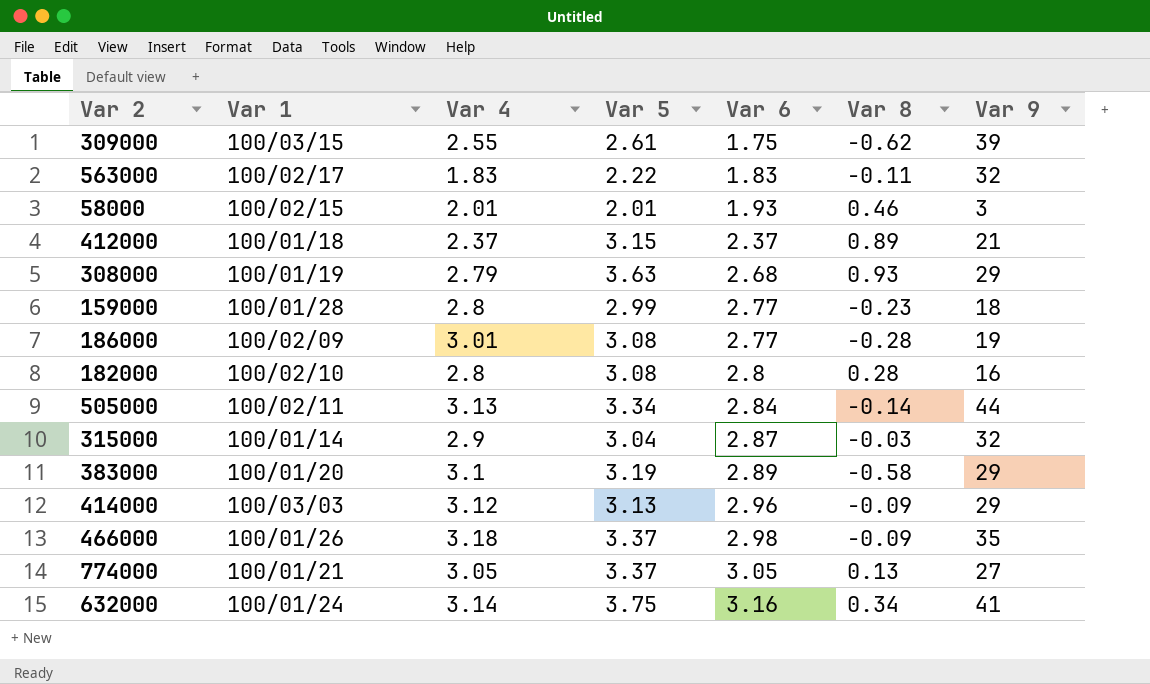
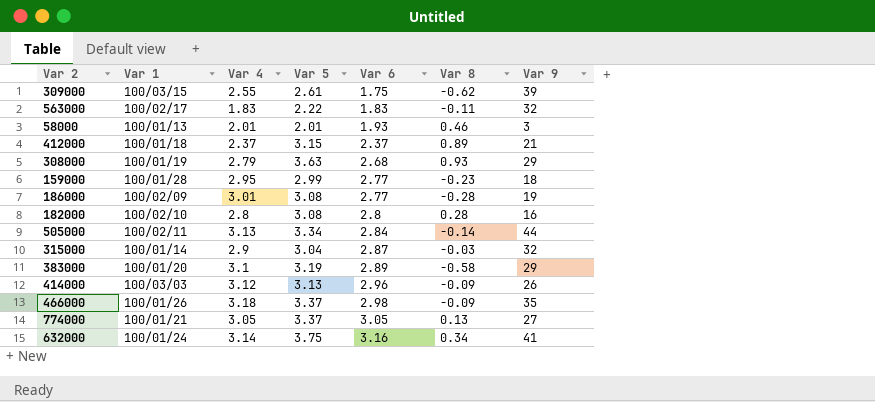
58000 | Var 1: 100/02/15 -> 100/01/13
159000 | Var 4: 2.8 -> 2.95
414000 | Var 9: 29 -> 26

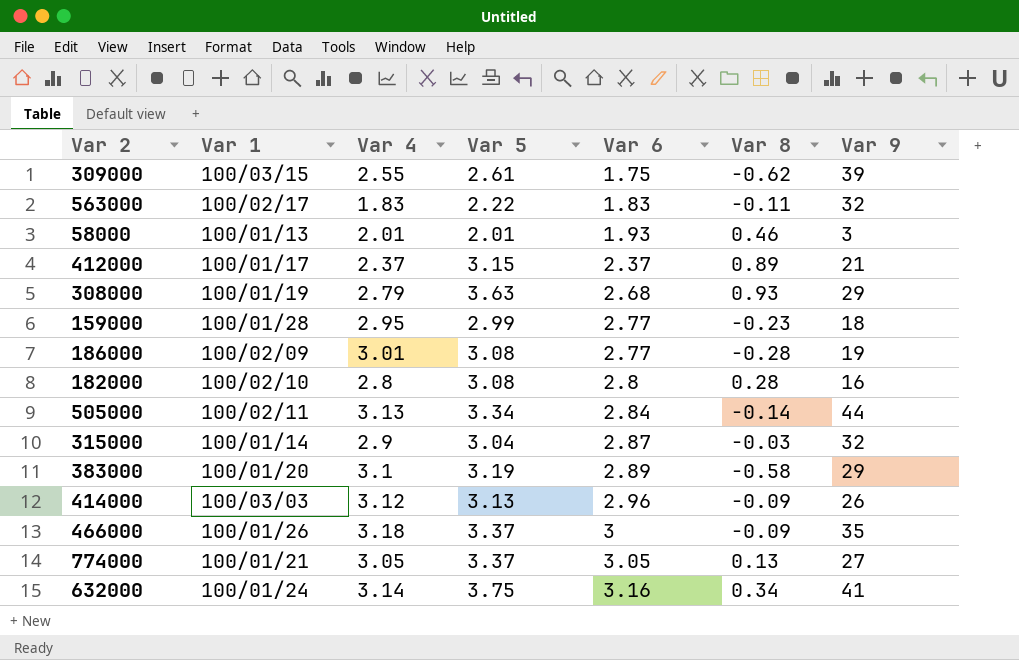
412000 | Var 1: 100/01/18 -> 100/01/17
466000 | Var 6: 2.98 -> 3

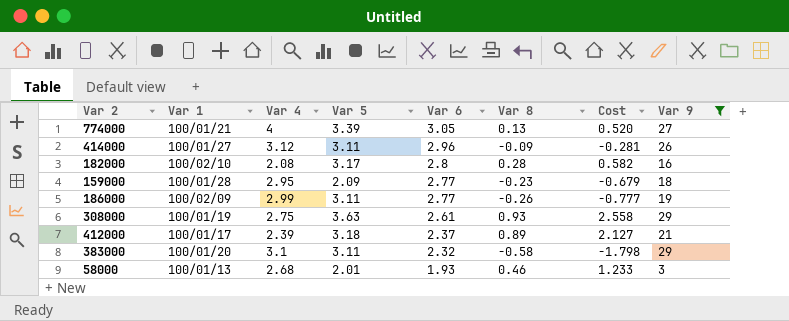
filter: none -> Var 9 <= 29
row order: Var 6 ascending -> Var 6 descending
column Cost | formula: none -> [Var 4] * [Var 8]
774000 | Var 4: 3.05 -> 4
774000 | Var 5: 3.37 -> 3.39
414000 | Var 1: 100/03/03 -> 100/01/27
414000 | Var 5: 3.13 -> 3.11
182000 | Var 4: 2.8 -> 2.08
182000 | Var 5: 3.08 -> 3.17
159000 | Var 5: 2.99 -> 2.09
186000 | Var 4: 3.01 -> 2.99
186000 | Var 5: 3.08 -> 3.11
186000 | Var 8: -0.28 -> -0.26
308000 | Var 4: 2.79 -> 2.75
308000 | Var 6: 2.68 -> 2.61
412000 | Var 4: 2.37 -> 2.39
412000 | Var 5: 3.15 -> 3.18
383000 | Var 5: 3.19 -> 3.11
383000 | Var 6: 2.89 -> 2.32
58000 | Var 4: 2.01 -> 2.68

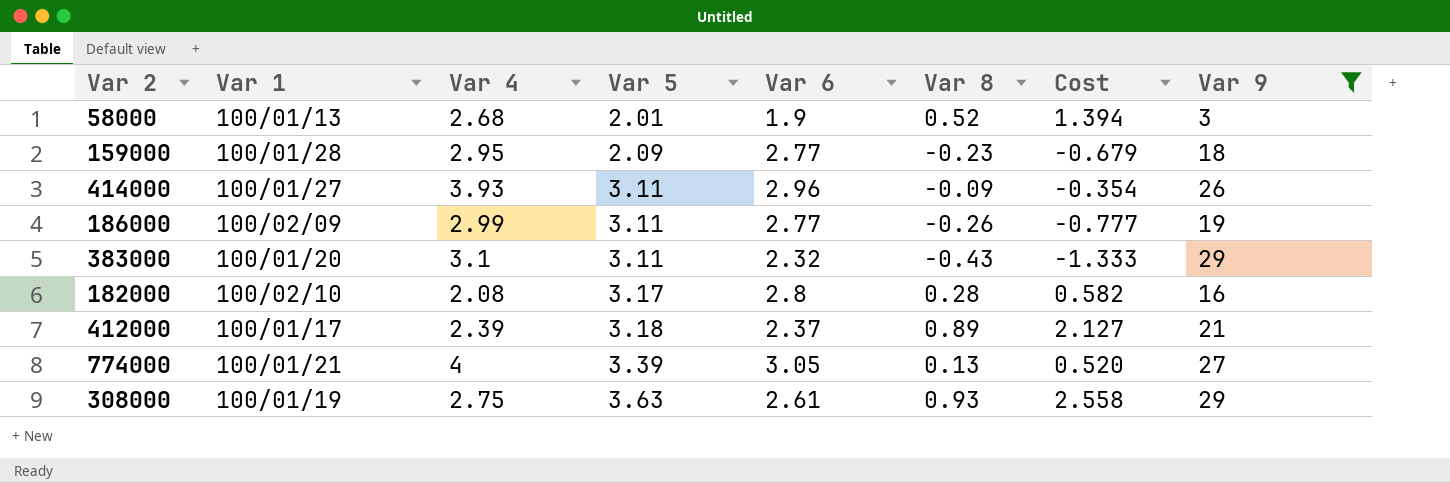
row order: Var 6 descending -> Var 5 ascending
58000 | Var 6: 1.93 -> 1.9
58000 | Var 8: 0.46 -> 0.52
58000 | Cost: 1.233 -> 1.394
414000 | Var 4: 3.12 -> 3.93
414000 | Cost: -0.281 -> -0.354
383000 | Var 8: -0.58 -> -0.43
383000 | Cost: -1.798 -> -1.333

